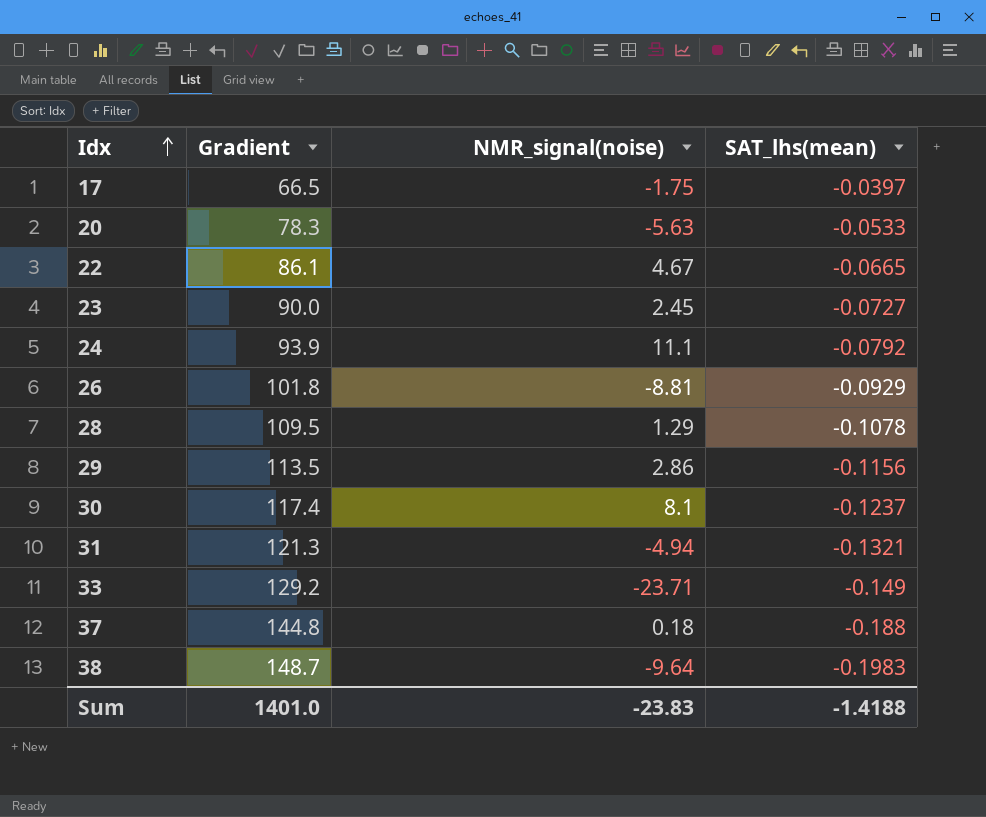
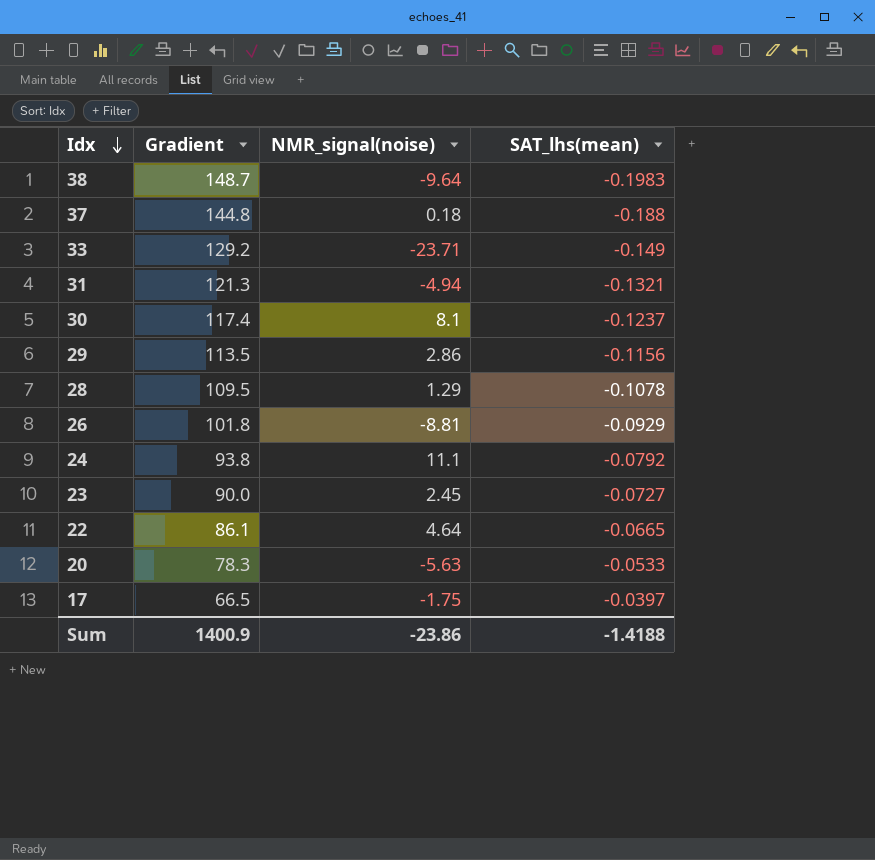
row order: Idx ascending -> Idx descending
24 | Gradient: 93.9 -> 93.8
22 | NMR_signal(noise): 4.67 -> 4.64
Sum | Gradient: 1401.0 -> 1400.9
Sum | NMR_signal(noise): -23.83 -> -23.86

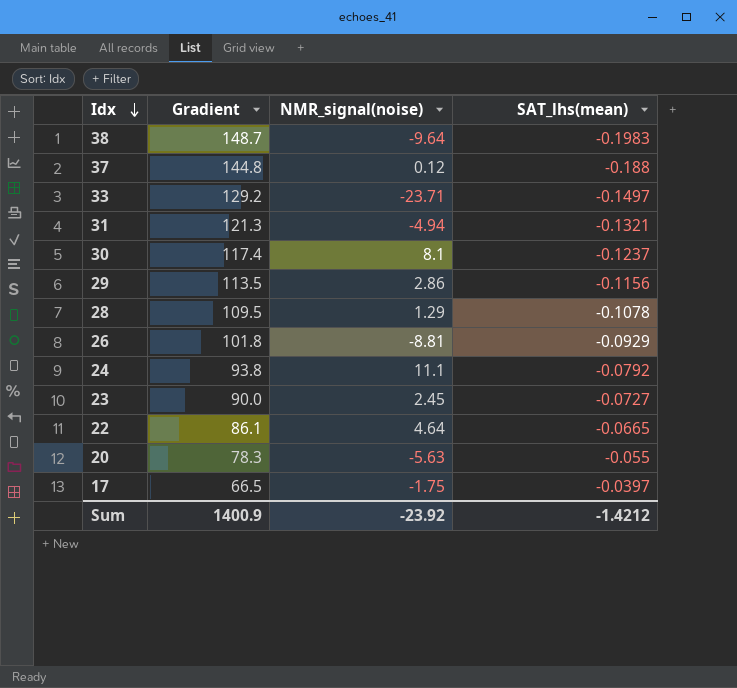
37 | NMR_signal(noise): 0.18 -> 0.12
33 | SAT_lhs(mean): -0.149 -> -0.1497
20 | SAT_lhs(mean): -0.0533 -> -0.055
Sum | NMR_signal(noise): -23.86 -> -23.92
Sum | SAT_lhs(mean): -1.4188 -> -1.4212

